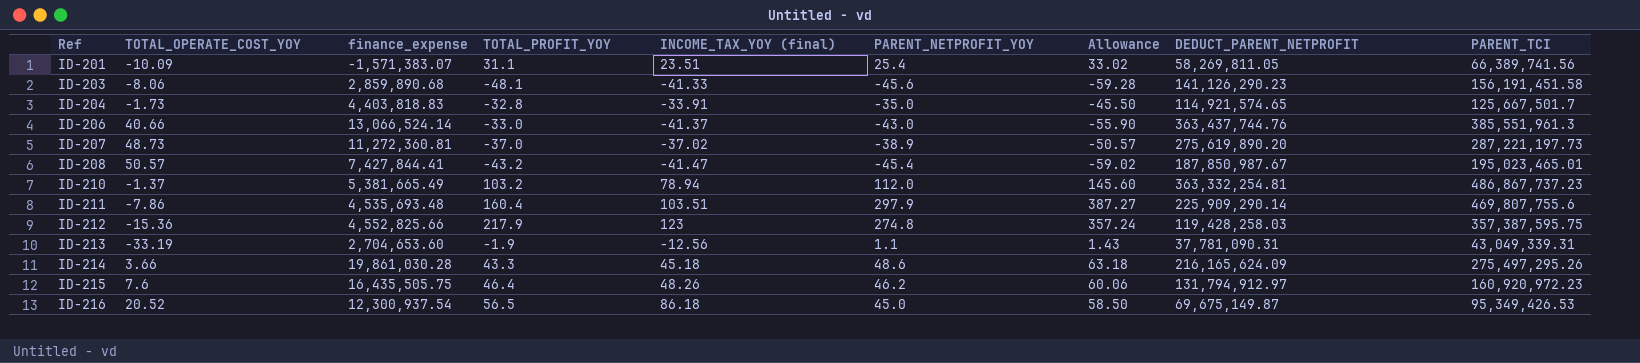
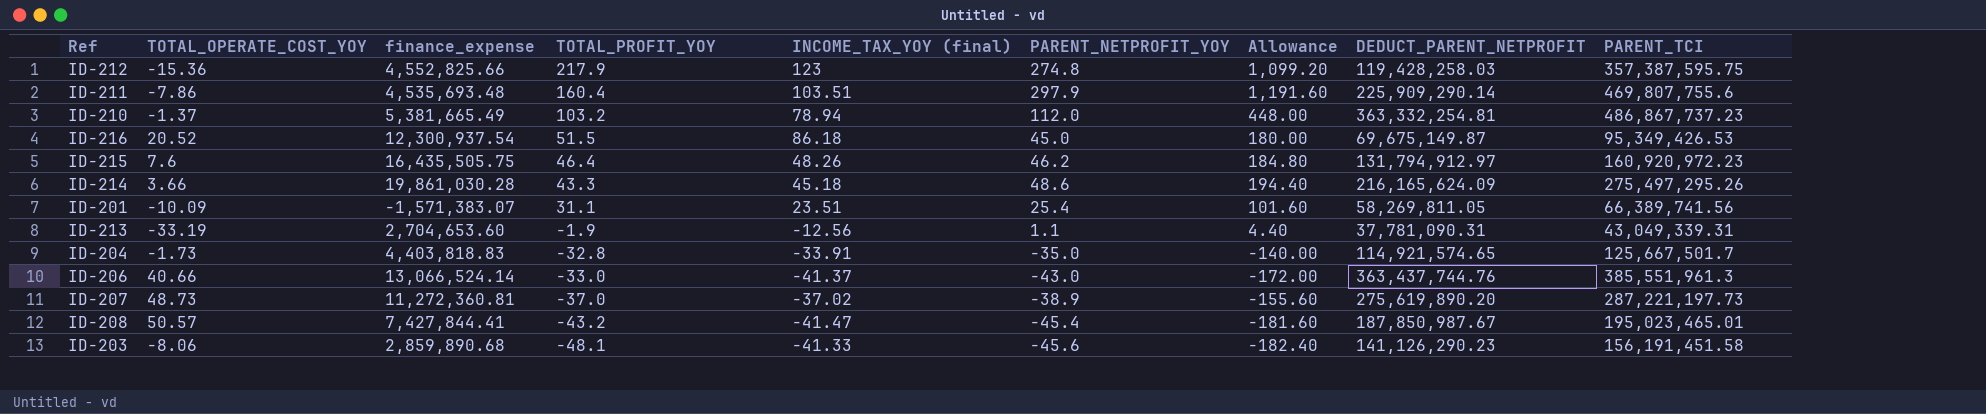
row order: Ref ascending -> TOTAL_PROFIT_YOY descending
column Allowance | formula: [PARENT_NETPROFIT_YOY] * 1.3 -> [PARENT_NETPROFIT_YOY] * 4
ID-216 | TOTAL_PROFIT_YOY: 56.5 -> 51.5

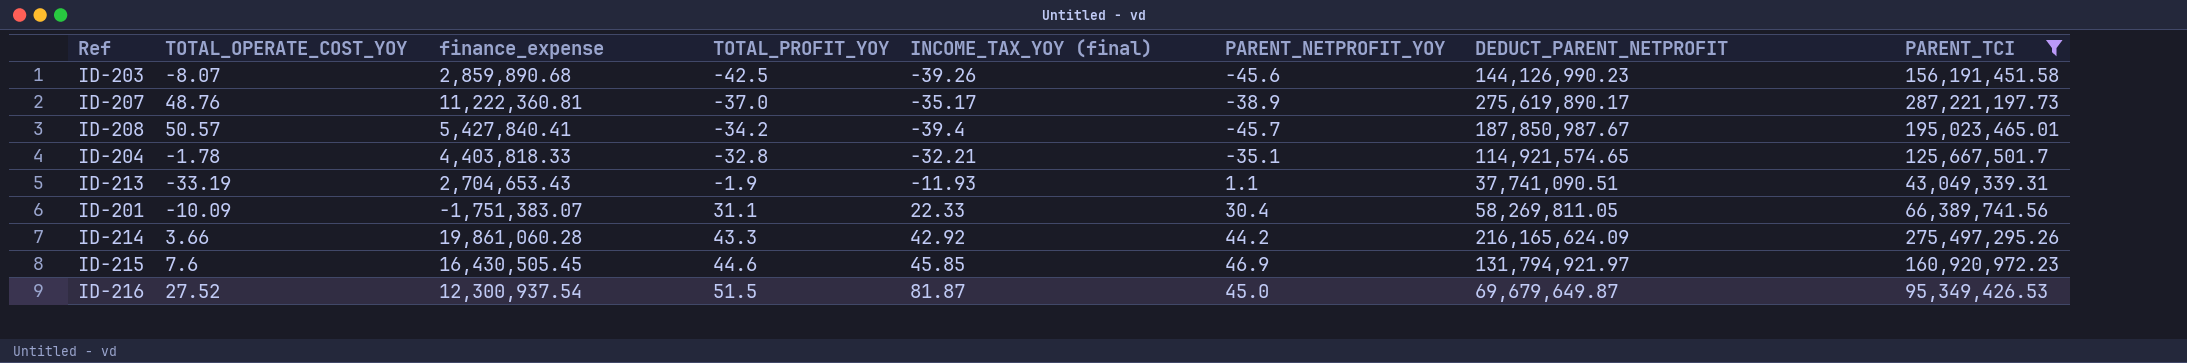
filter: none -> PARENT_TCI <= 287,221,197.73
row order: TOTAL_PROFIT_YOY descending -> TOTAL_PROFIT_YOY ascending
column Allowance | formula: [PARENT_NETPROFIT_YOY] * 4 -> none
ID-203 | TOTAL_OPERATE_COST_YOY: -8.06 -> -8.07
ID-203 | TOTAL_PROFIT_YOY: -48.1 -> -42.5
ID-203 | INCOME_TAX_YOY (final): -41.33 -> -39.26
ID-203 | DEDUCT_PARENT_NETPROFIT: 141,126,290.23 -> 144,126,990.23
ID-207 | TOTAL_OPERATE_COST_YOY: 48.73 -> 48.76
ID-207 | finance_expense: 11,272,360.81 -> 11,222,360.81
ID-207 | INCOME_TAX_YOY (final): -37.02 -> -35.17
ID-207 | DEDUCT_PARENT_NETPROFIT: 275,619,890.20 -> 275,619,890.17
ID-208 | finance_expense: 7,427,844.41 -> 5,427,840.41
ID-208 | TOTAL_PROFIT_YOY: -43.2 -> -34.2
ID-208 | INCOME_TAX_YOY (final): -41.47 -> -39.4
ID-208 | PARENT_NETPROFIT_YOY: -45.4 -> -45.7
ID-204 | TOTAL_OPERATE_COST_YOY: -1.73 -> -1.78
ID-204 | finance_expense: 4,403,818.83 -> 4,403,818.33
ID-204 | INCOME_TAX_YOY (final): -33.91 -> -32.21
ID-204 | PARENT_NETPROFIT_YOY: -35.0 -> -35.1
ID-213 | finance_expense: 2,704,653.60 -> 2,704,653.43
ID-213 | INCOME_TAX_YOY (final): -12.56 -> -11.93
ID-213 | DEDUCT_PARENT_NETPROFIT: 37,781,090.31 -> 37,741,090.51
ID-201 | finance_expense: -1,571,383.07 -> -1,751,383.07
ID-201 | INCOME_TAX_YOY (final): 23.51 -> 22.33
ID-201 | PARENT_NETPROFIT_YOY: 25.4 -> 30.4
ID-214 | finance_expense: 19,861,030.28 -> 19,861,060.28
ID-214 | INCOME_TAX_YOY (final): 45.18 -> 42.92
ID-214 | PARENT_NETPROFIT_YOY: 48.6 -> 44.2
ID-215 | finance_expense: 16,435,505.75 -> 16,430,505.45
ID-215 | TOTAL_PROFIT_YOY: 46.4 -> 44.6
ID-215 | INCOME_TAX_YOY (final): 48.26 -> 45.85
ID-215 | PARENT_NETPROFIT_YOY: 46.2 -> 46.9
ID-215 | DEDUCT_PARENT_NETPROFIT: 131,794,912.97 -> 131,794,921.97
ID-216 | TOTAL_OPERATE_COST_YOY: 20.52 -> 27.52
ID-216 | INCOME_TAX_YOY (final): 86.18 -> 81.87
ID-216 | DEDUCT_PARENT_NETPROFIT: 69,675,149.87 -> 69,679,649.87

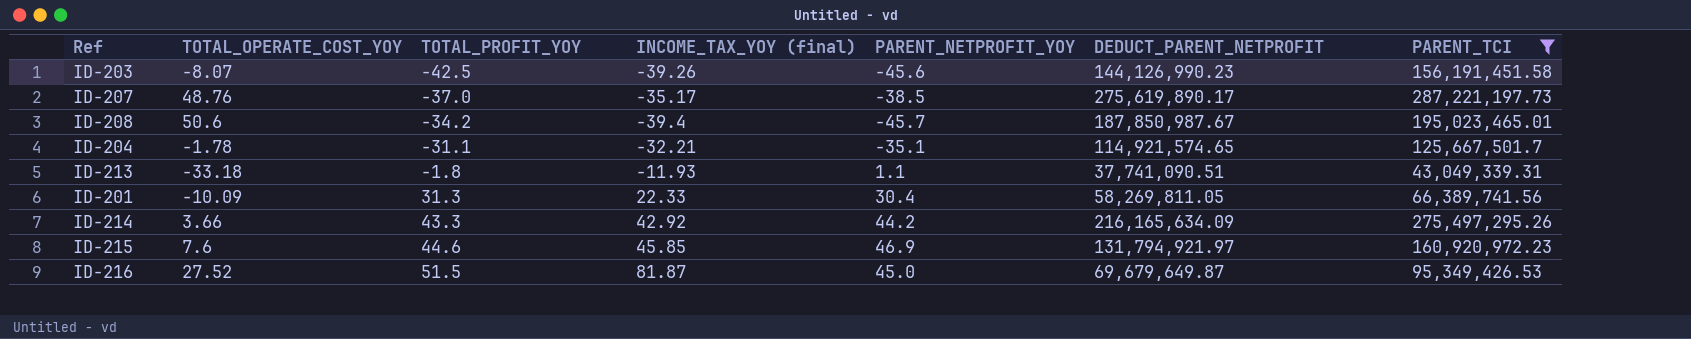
column finance_expense | position: 3 -> none
ID-207 | PARENT_NETPROFIT_YOY: -38.9 -> -38.5
ID-208 | TOTAL_OPERATE_COST_YOY: 50.57 -> 50.6
ID-204 | TOTAL_PROFIT_YOY: -32.8 -> -31.1
ID-213 | TOTAL_OPERATE_COST_YOY: -33.19 -> -33.18
ID-213 | TOTAL_PROFIT_YOY: -1.9 -> -1.8
ID-201 | TOTAL_PROFIT_YOY: 31.1 -> 31.3
ID-214 | DEDUCT_PARENT_NETPROFIT: 216,165,624.09 -> 216,165,634.09

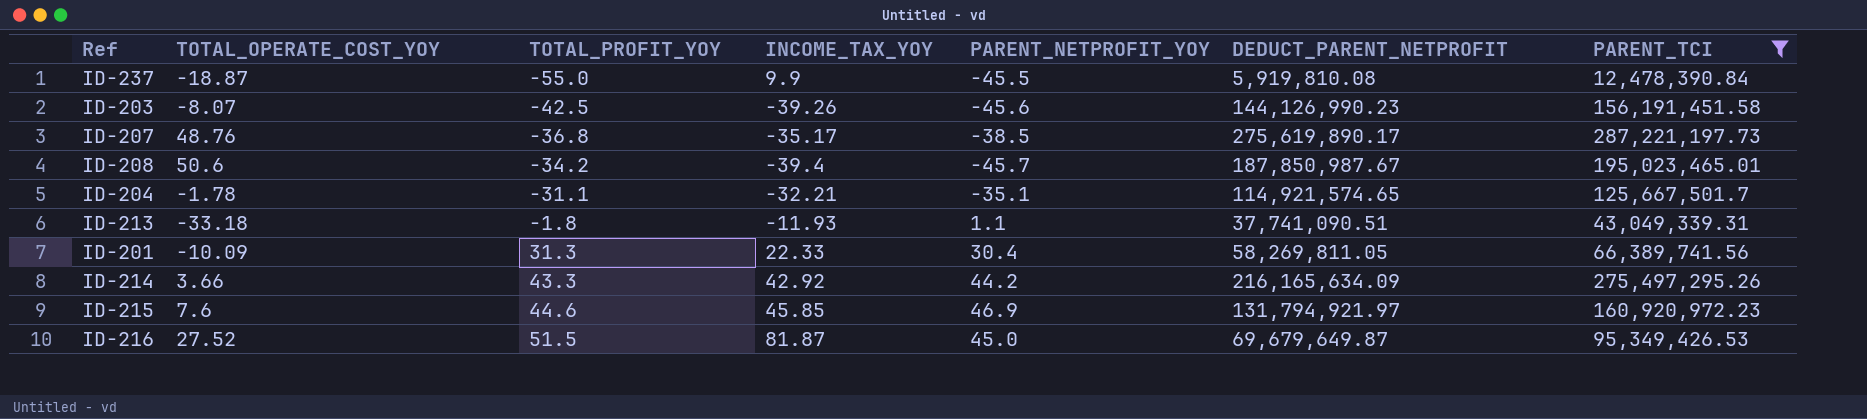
column name: INCOME_TAX_YOY (final) -> INCOME_TAX_YOY
row ID-237: none -> -18.87 | -55.0 | 9.9 | -45.5 | 5,919,810.08 | 12,478,390.84
ID-207 | TOTAL_PROFIT_YOY: -37.0 -> -36.8

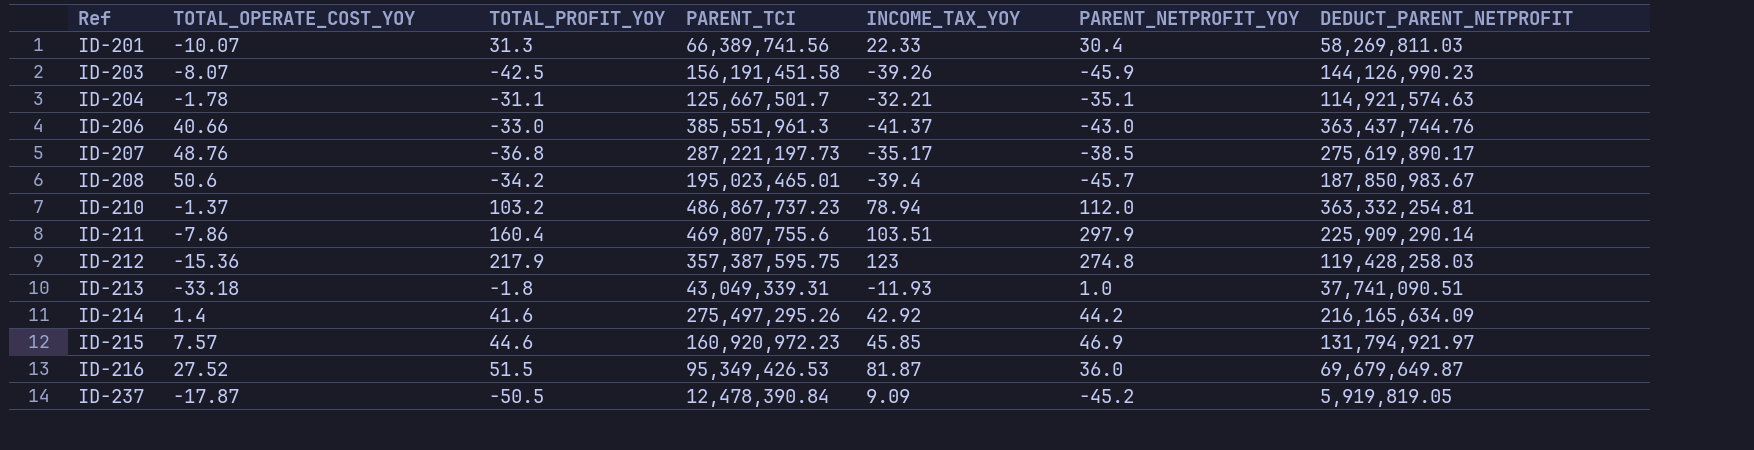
filter: PARENT_TCI <= 287,221,197.73 -> none
row order: TOTAL_PROFIT_YOY ascending -> Ref ascending
column PARENT_TCI | position: 7 -> 4
ID-201 | TOTAL_OPERATE_COST_YOY: -10.09 -> -10.07
ID-201 | DEDUCT_PARENT_NETPROFIT: 58,269,811.05 -> 58,269,811.03
ID-203 | PARENT_NETPROFIT_YOY: -45.6 -> -45.9
ID-204 | DEDUCT_PARENT_NETPROFIT: 114,921,574.65 -> 114,921,574.63
ID-208 | DEDUCT_PARENT_NETPROFIT: 187,850,987.67 -> 187,850,983.67
ID-213 | PARENT_NETPROFIT_YOY: 1.1 -> 1.0
ID-214 | TOTAL_OPERATE_COST_YOY: 3.66 -> 1.4
ID-214 | TOTAL_PROFIT_YOY: 43.3 -> 41.6
ID-215 | TOTAL_OPERATE_COST_YOY: 7.6 -> 7.57
ID-216 | PARENT_NETPROFIT_YOY: 45.0 -> 36.0
ID-237 | TOTAL_OPERATE_COST_YOY: -18.87 -> -17.87
ID-237 | TOTAL_PROFIT_YOY: -55.0 -> -50.5
ID-237 | INCOME_TAX_YOY: 9.9 -> 9.09
ID-237 | PARENT_NETPROFIT_YOY: -45.5 -> -45.2
ID-237 | DEDUCT_PARENT_NETPROFIT: 5,919,810.08 -> 5,919,819.05

